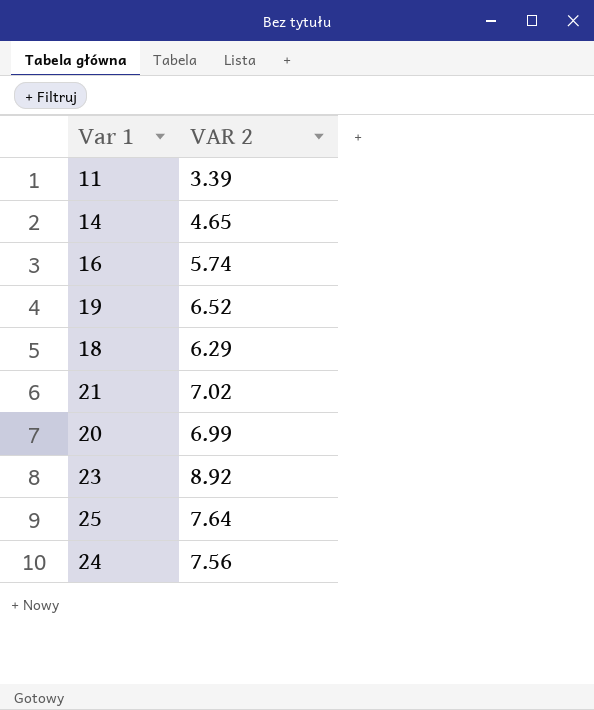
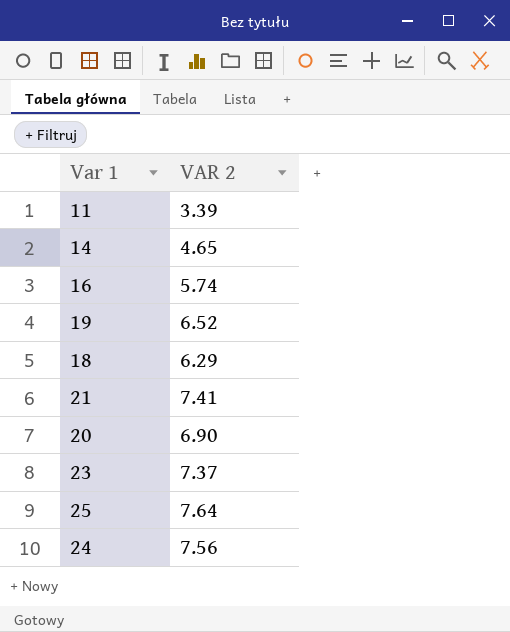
21 | VAR 2: 7.02 -> 7.41
20 | VAR 2: 6.99 -> 6.90
23 | VAR 2: 8.92 -> 7.37

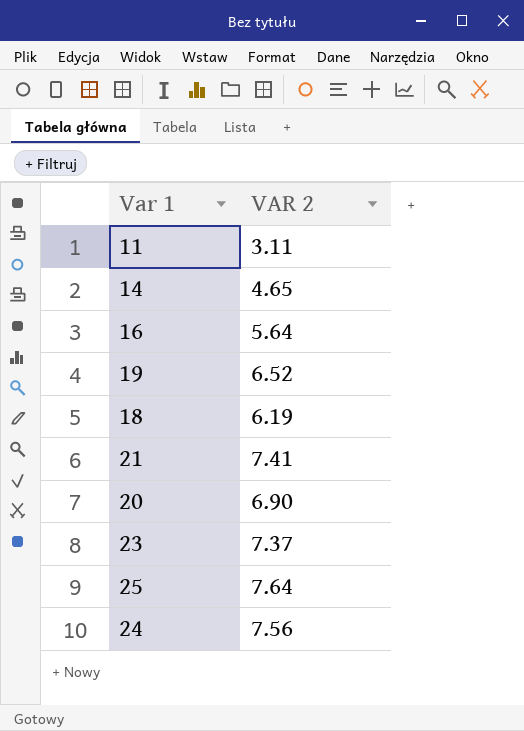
11 | VAR 2: 3.39 -> 3.11
16 | VAR 2: 5.74 -> 5.64
18 | VAR 2: 6.29 -> 6.19

